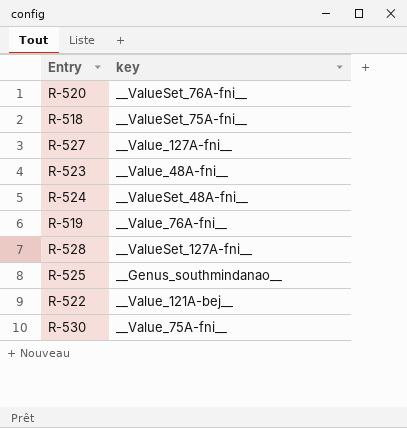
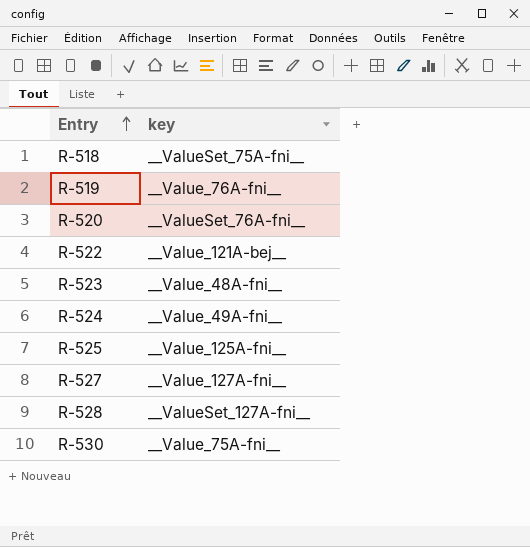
row order: none -> Entry ascending
R-524 | key: __ValueSet_48A-fni__ -> __Value_49A-fni__
R-525 | key: __Genus_southmindanao__ -> __Value_125A-fni__

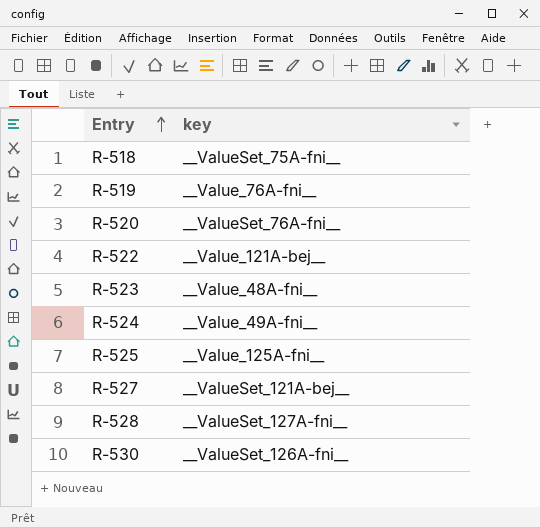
R-527 | key: __Value_127A-fni__ -> __ValueSet_121A-bej__
R-530 | key: __Value_75A-fni__ -> __ValueSet_126A-fni__

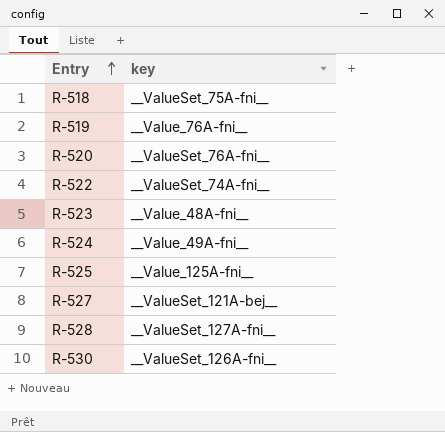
R-522 | key: __Value_121A-bej__ -> __ValueSet_74A-fni__

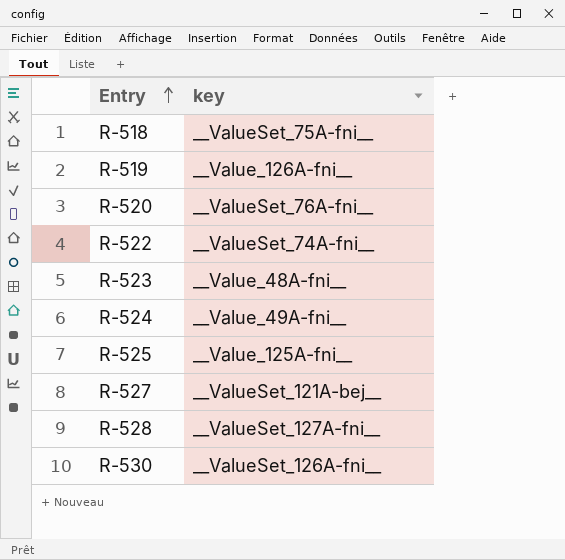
R-519 | key: __Value_76A-fni__ -> __Value_126A-fni__

